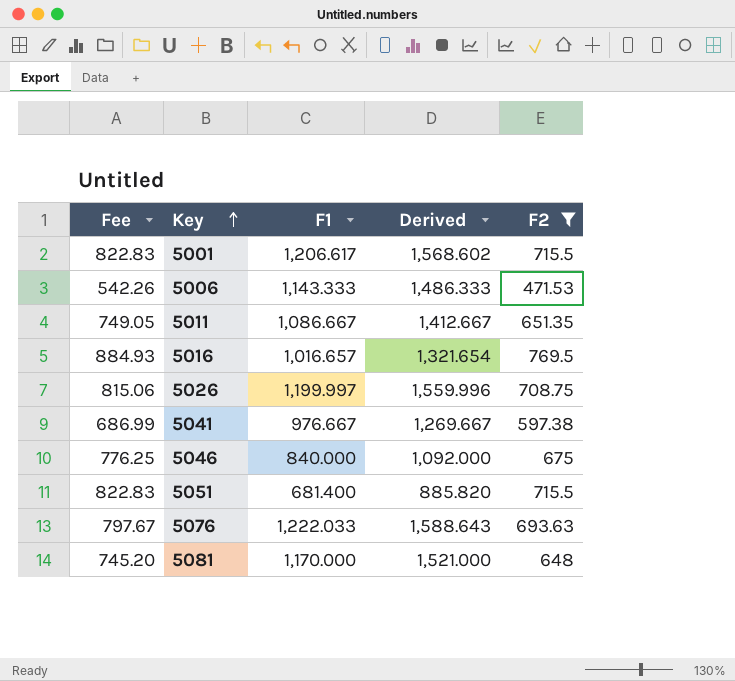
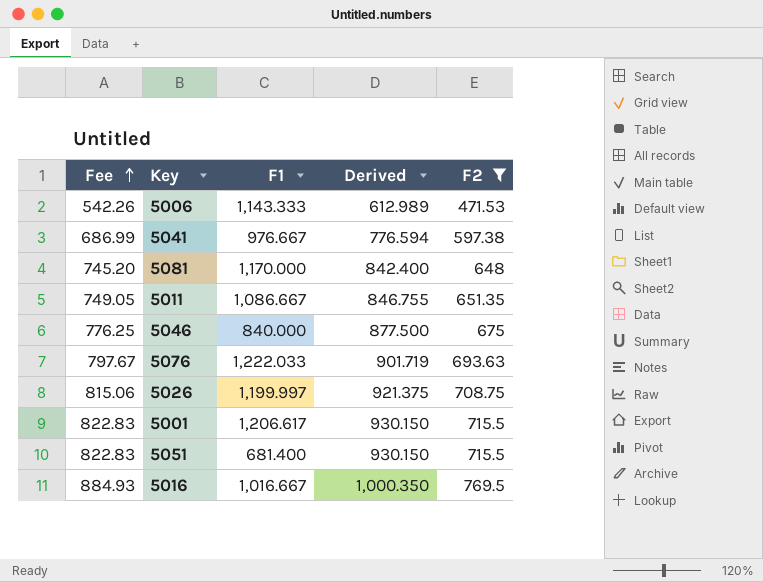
row order: Key ascending -> Fee ascending
column Derived | formula: [F1] * 1.3 -> [F2] * 1.3
5016 | F1: 1,016.657 -> 1,016.667

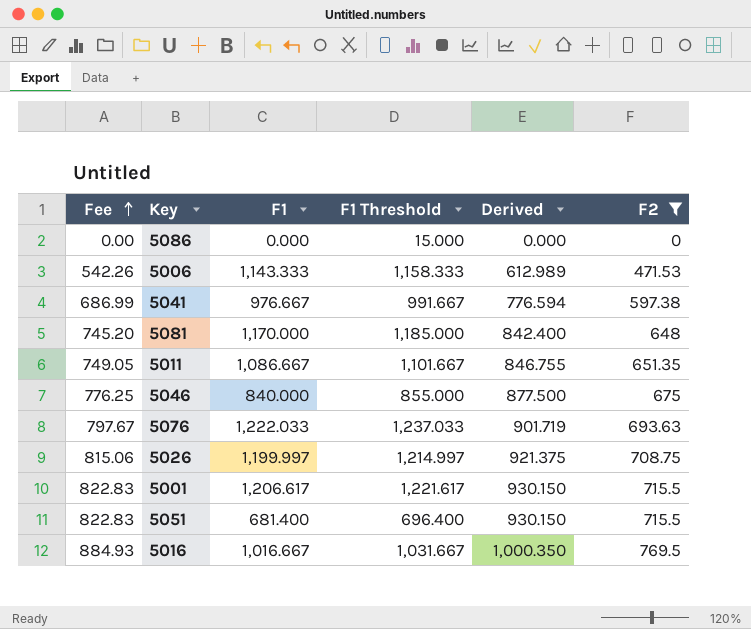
column F1 Threshold | formula: none -> [F1] + 15
row 5086: none -> 0.00 | 0.000 | 15.000 | 0.000 | 0

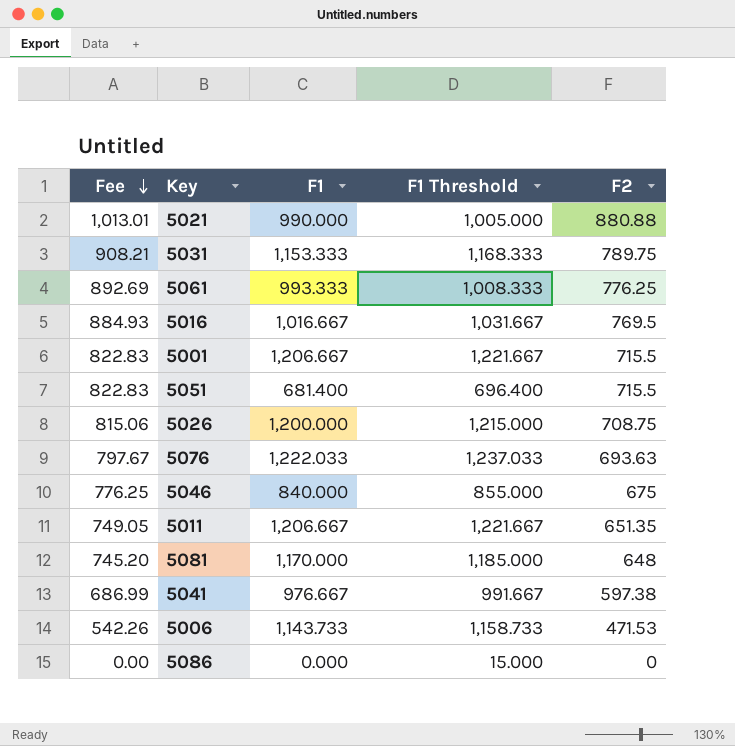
filter: F2 <= 769.5 -> none
row order: Fee ascending -> Fee descending
column Derived | formula: [F2] * 1.3 -> none
5001 | F1: 1,206.617 -> 1,206.667
5001 | F1 Threshold: 1,221.617 -> 1,221.667
5026 | F1: 1,199.997 -> 1,200.000
5026 | F1 Threshold: 1,214.997 -> 1,215.000
5011 | F1: 1,086.667 -> 1,206.667
5011 | F1 Threshold: 1,101.667 -> 1,221.667
5006 | F1: 1,143.333 -> 1,143.733
5006 | F1 Threshold: 1,158.333 -> 1,158.733

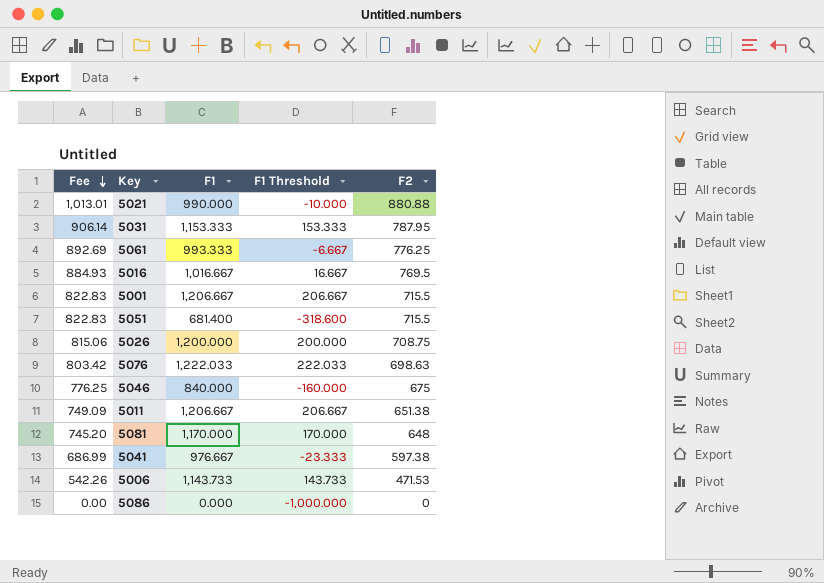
column F1 Threshold | formula: [F1] + 15 -> [F1] - 1000
5031 | Fee: 908.21 -> 906.14
5031 | F2: 789.75 -> 787.95
5076 | Fee: 797.67 -> 803.42
5076 | F2: 693.63 -> 698.63
5011 | Fee: 749.05 -> 749.09
5011 | F2: 651.35 -> 651.38

